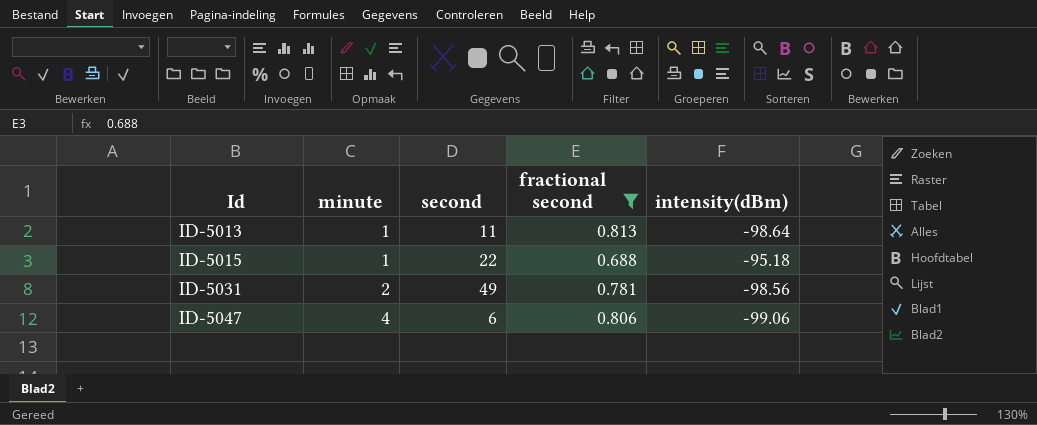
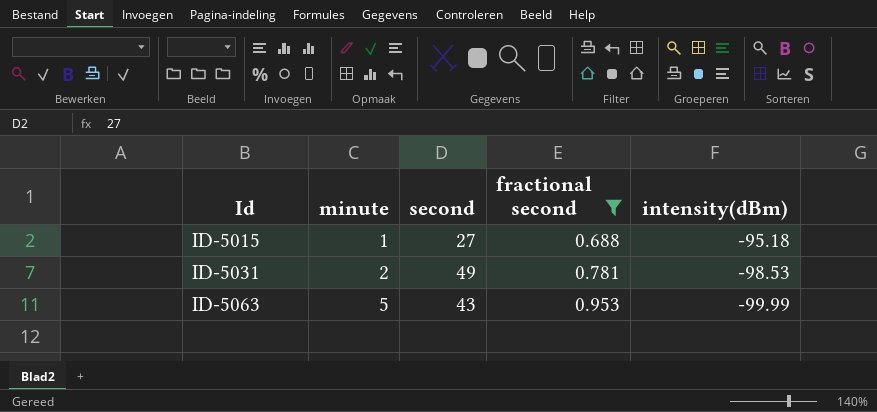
row ID-5013: 1 | 11 | 0.813 | -98.64 -> none
row ID-5047: 4 | 6 | 0.806 | -99.06 -> none
ID-5015 | second: 22 -> 27
ID-5031 | intensity(dBm): -98.56 -> -98.53
row ID-5063: none -> 5 | 43 | 0.953 | -99.99

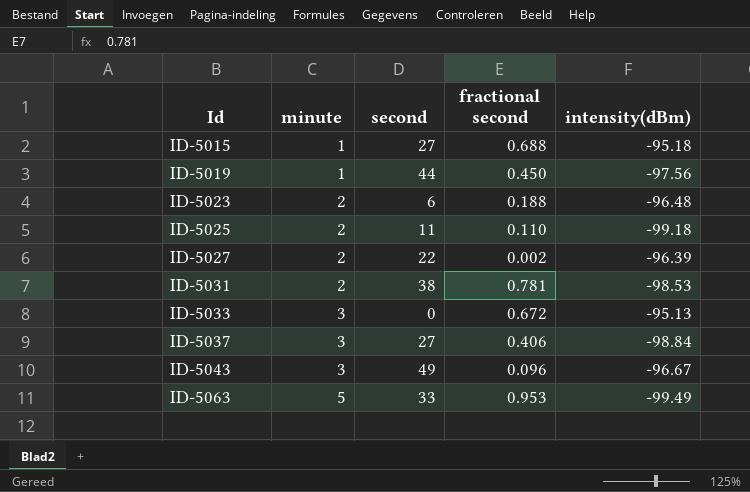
filter: fractional second >= 0.688 -> none
ID-5031 | second: 49 -> 38
ID-5063 | second: 43 -> 33
ID-5063 | intensity(dBm): -99.99 -> -99.49

